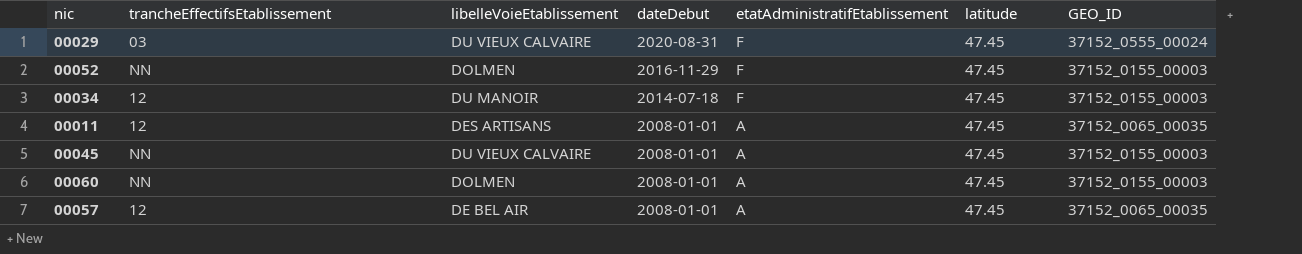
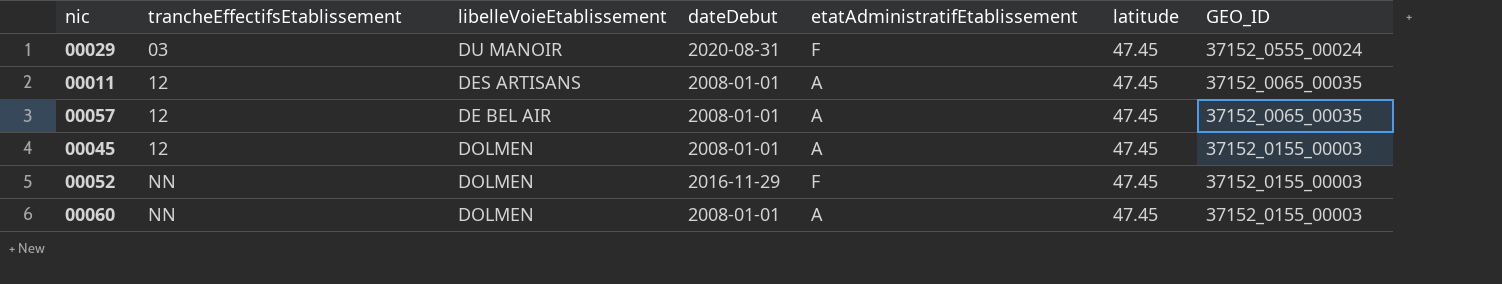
row order: dateDebut descending -> trancheEffectifsEtablissement ascending
row 00034: 12 | DU MANOIR | 2014-07-18 | F | 47.45 | 37152_0155_00003 -> none
00029 | libelleVoieEtablissement: DU VIEUX CALVAIRE -> DU MANOIR
00045 | trancheEffectifsEtablissement: NN -> 12
00045 | libelleVoieEtablissement: DU VIEUX CALVAIRE -> DOLMEN

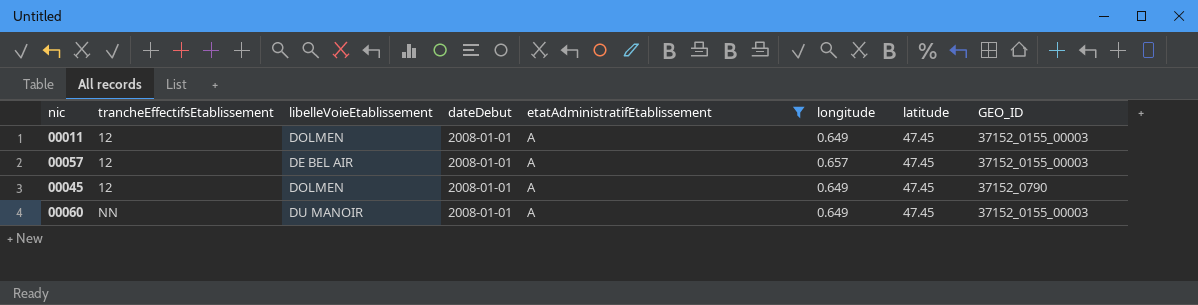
filter: none -> etatAdministratifEtablissement = A
column longitude | position: none -> 6
00011 | libelleVoieEtablissement: DES ARTISANS -> DOLMEN
00011 | GEO_ID: 37152_0065_00035 -> 37152_0155_00003
00057 | GEO_ID: 37152_0065_00035 -> 37152_0155_00003
00045 | GEO_ID: 37152_0155_00003 -> 37152_0790
00060 | libelleVoieEtablissement: DOLMEN -> DU MANOIR

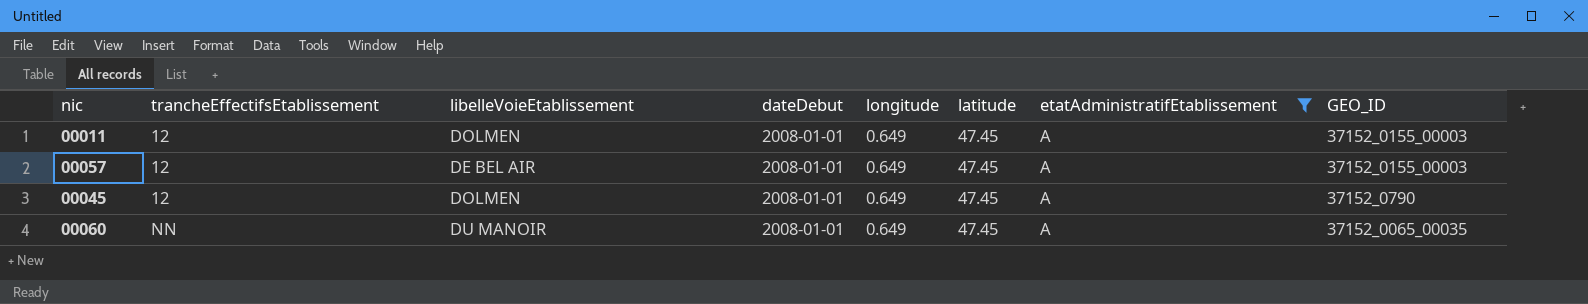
column etatAdministratifEtablissement | position: 5 -> 7
00057 | longitude: 0.657 -> 0.649
00060 | GEO_ID: 37152_0155_00003 -> 37152_0065_00035

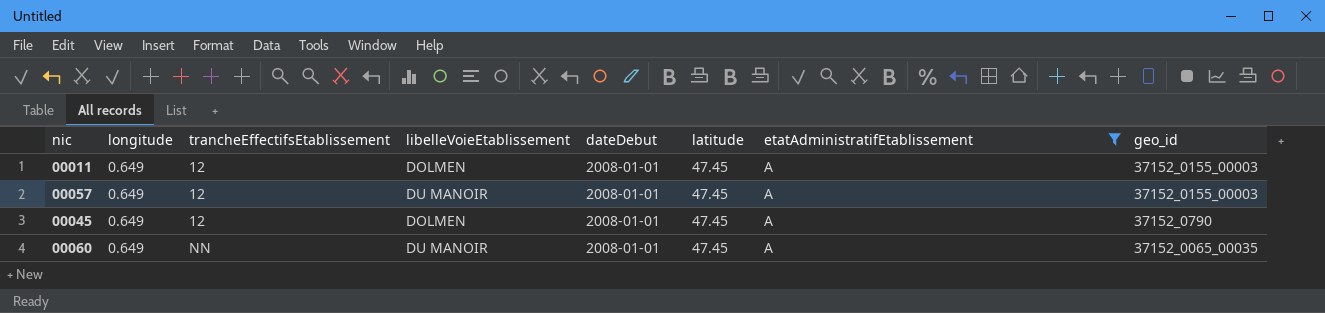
column longitude | position: 5 -> 2
column name: GEO_ID -> geo_id
00057 | libelleVoieEtablissement: DE BEL AIR -> DU MANOIR

